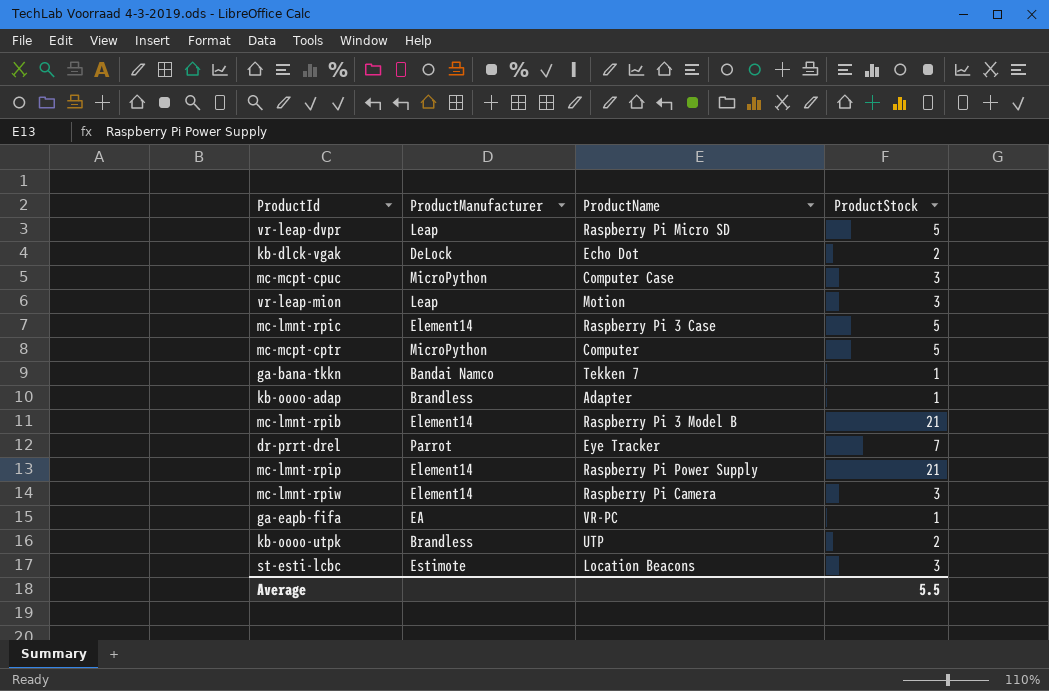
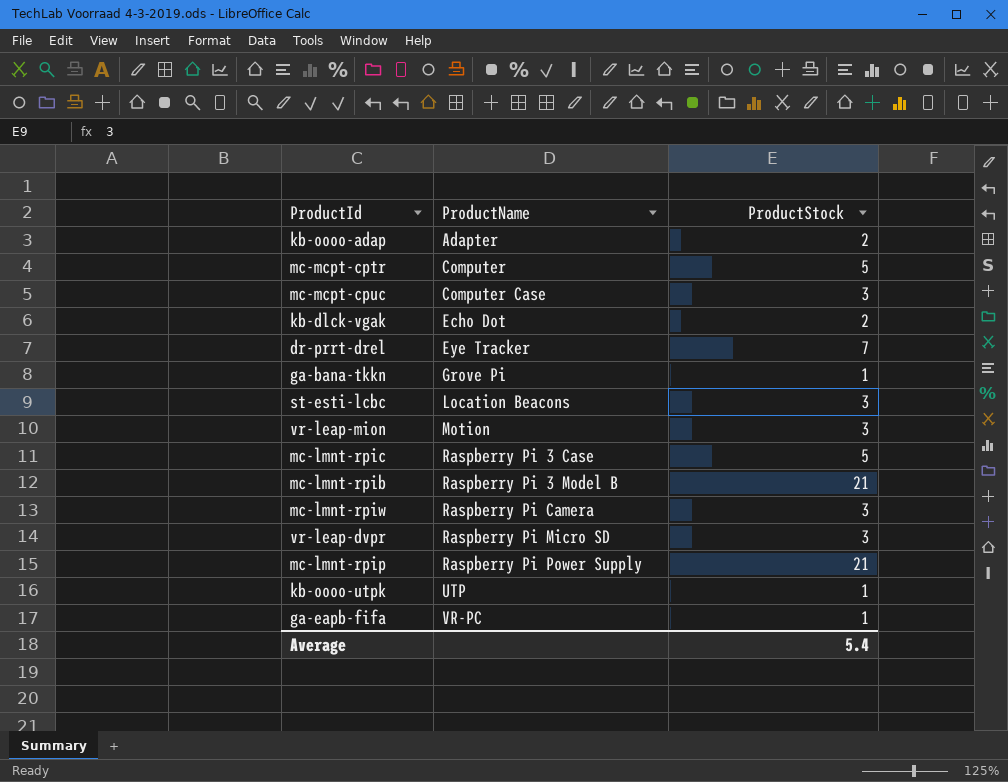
row order: none -> ProductName ascending
column ProductManufacturer | position: 2 -> none
kb-oooo-adap | ProductStock: 1 -> 2
ga-bana-tkkn | ProductName: Tekken 7 -> Grove Pi
vr-leap-dvpr | ProductStock: 5 -> 3
kb-oooo-utpk | ProductStock: 2 -> 1
Average | ProductStock: 5.5 -> 5.4

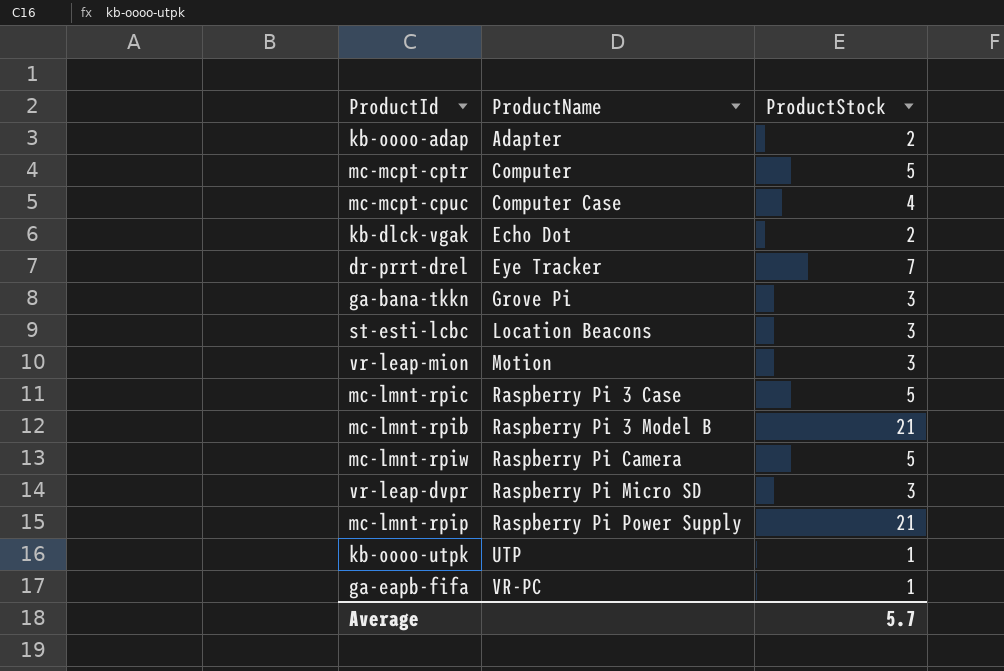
mc-mcpt-cpuc | ProductStock: 3 -> 4
ga-bana-tkkn | ProductStock: 1 -> 3
mc-lmnt-rpiw | ProductStock: 3 -> 5
Average | ProductStock: 5.4 -> 5.7

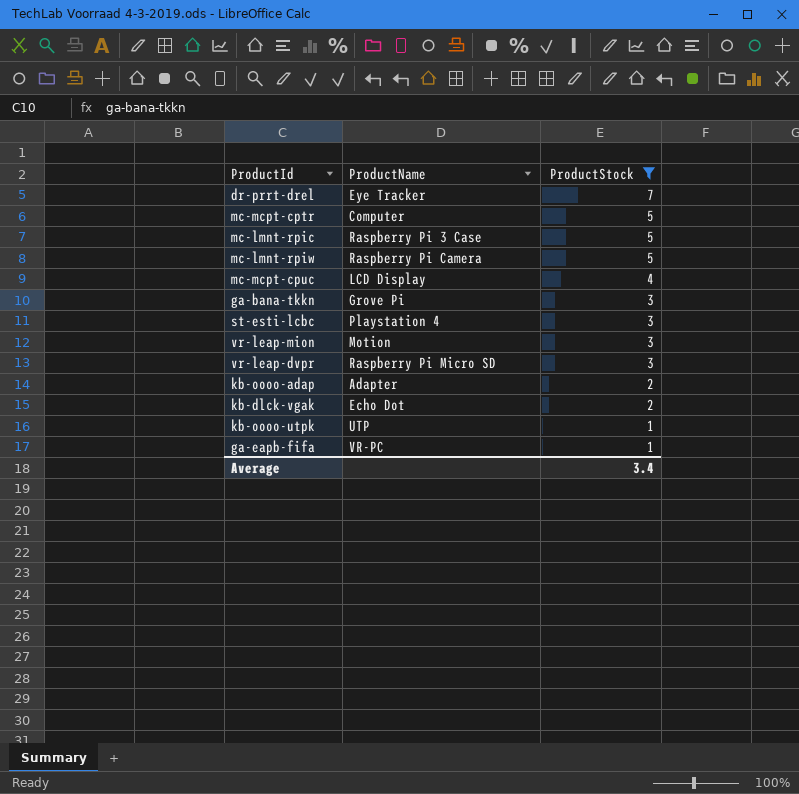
filter: none -> ProductStock != 21
row order: ProductName ascending -> ProductStock descending
mc-mcpt-cpuc | ProductName: Computer Case -> LCD Display
st-esti-lcbc | ProductName: Location Beacons -> Playstation 4
Average | ProductStock: 5.7 -> 3.4

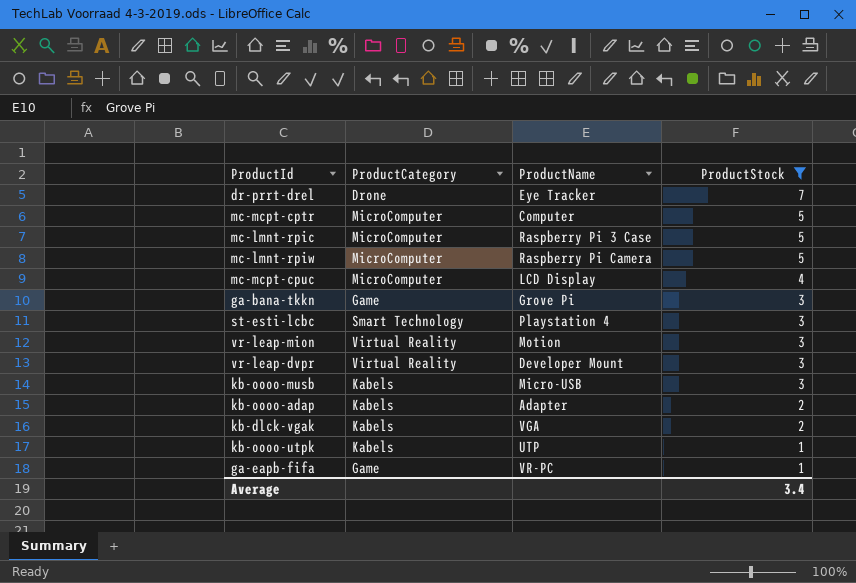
column ProductCategory | position: none -> 2
vr-leap-dvpr | ProductName: Raspberry Pi Micro SD -> Developer Mount
row kb-oooo-musb: none -> Kabels | Micro-USB | 3
kb-dlck-vgak | ProductName: Echo Dot -> VGA

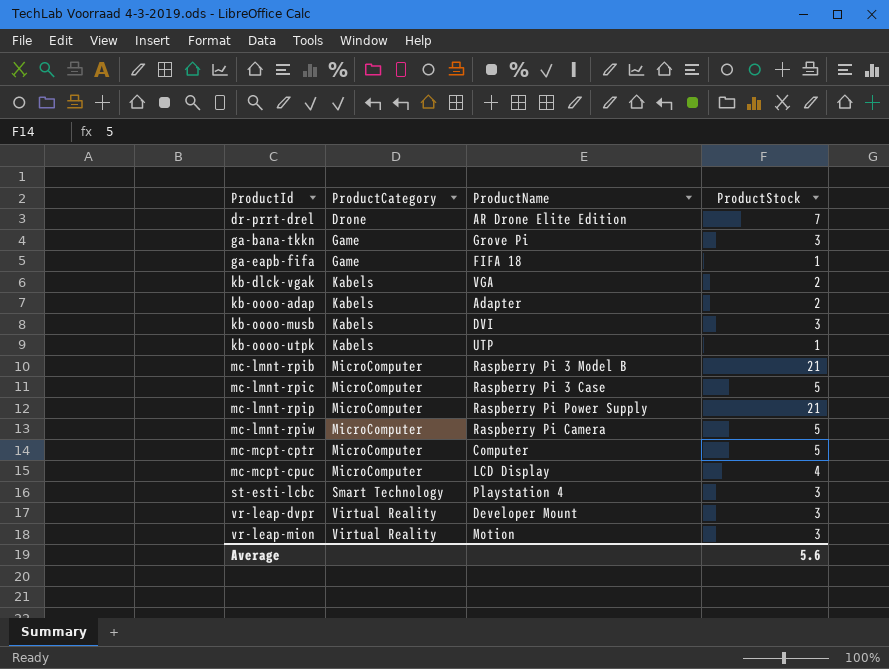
filter: ProductStock != 21 -> none
row order: ProductStock descending -> ProductId ascending
dr-prrt-drel | ProductName: Eye Tracker -> AR Drone Elite Edition
ga-eapb-fifa | ProductName: VR-PC -> FIFA 18
kb-oooo-musb | ProductName: Micro-USB -> DVI
Average | ProductStock: 3.4 -> 5.6

